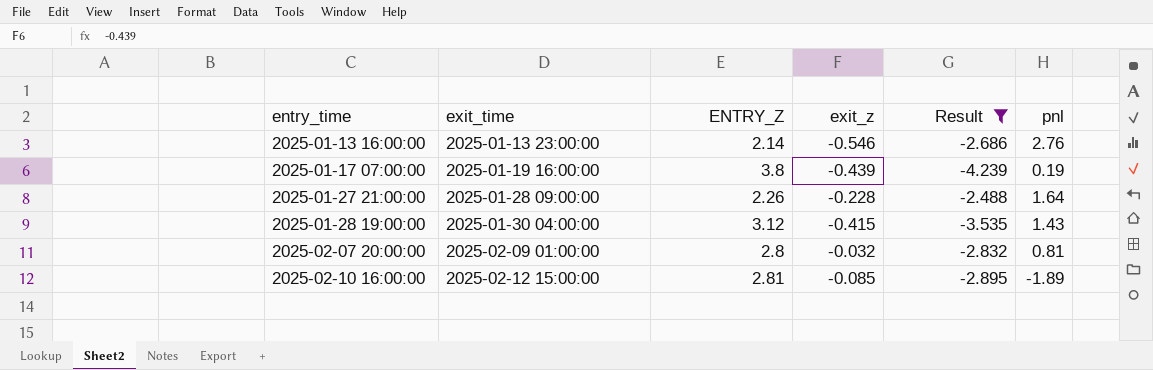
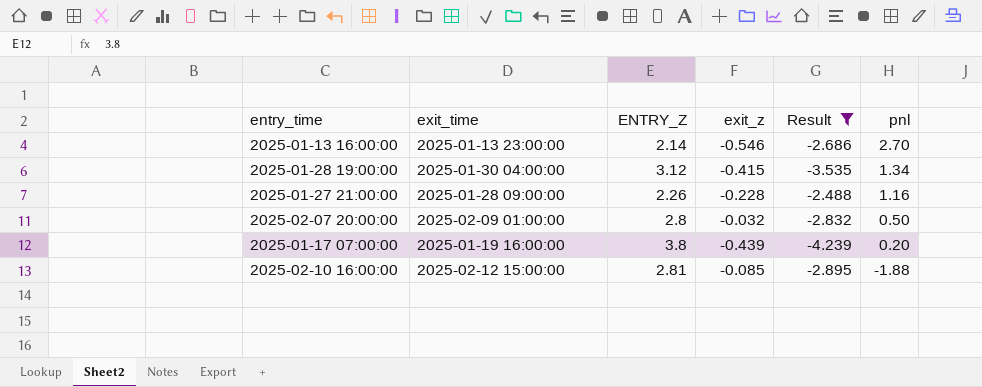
row order: entry_time ascending -> pnl descending
2025-01-13 16:00:00 | pnl: 2.76 -> 2.70
2025-01-28 19:00:00 | pnl: 1.43 -> 1.34
2025-01-27 21:00:00 | pnl: 1.64 -> 1.16
2025-02-07 20:00:00 | pnl: 0.81 -> 0.50
2025-01-17 07:00:00 | pnl: 0.19 -> 0.20
2025-02-10 16:00:00 | pnl: -1.89 -> -1.88

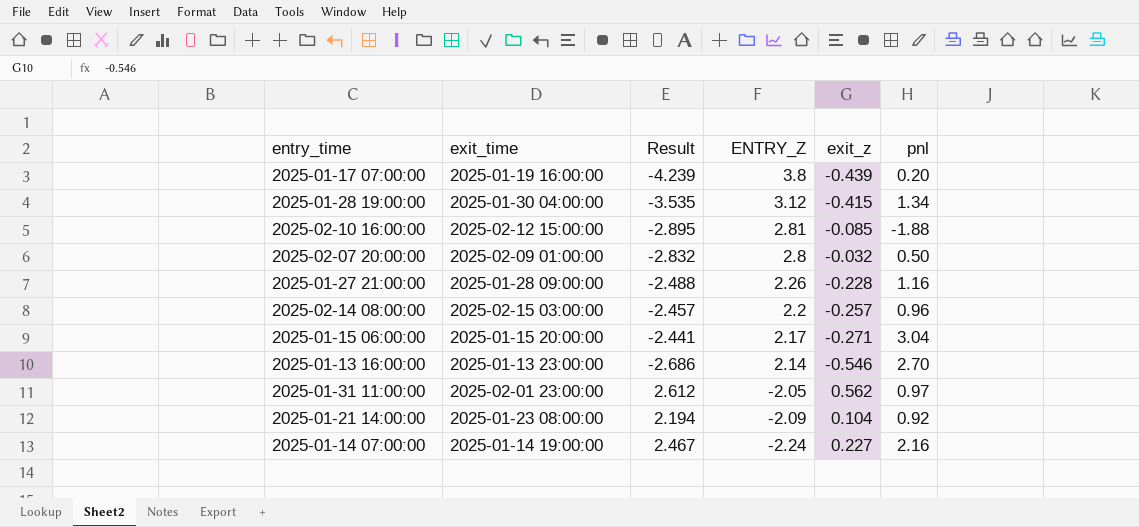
filter: Result <= -2.488 -> none
row order: pnl descending -> ENTRY_Z descending
column Result | position: 5 -> 3

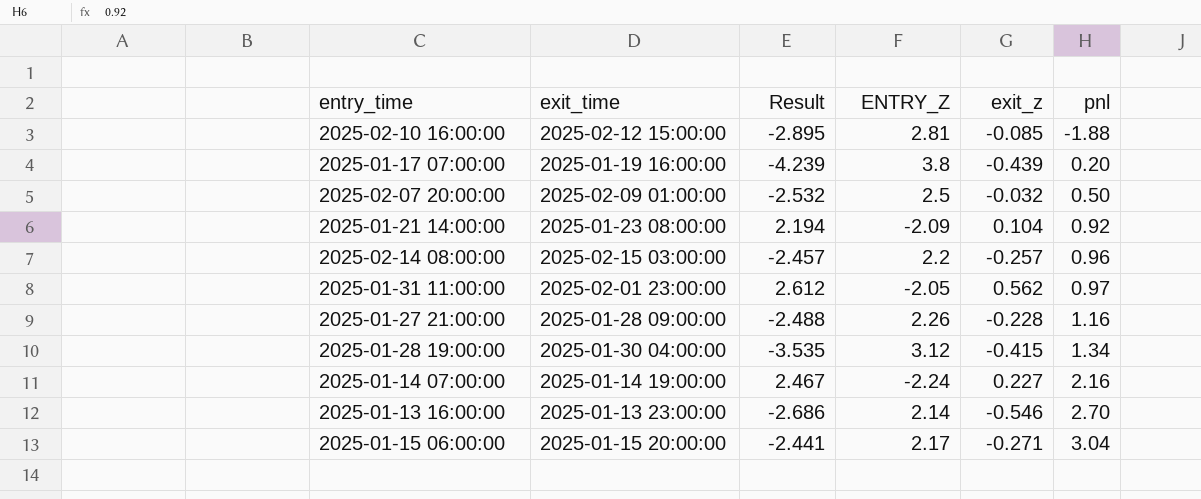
row order: ENTRY_Z descending -> pnl ascending
2025-02-07 20:00:00 | Result: -2.832 -> -2.532
2025-02-07 20:00:00 | ENTRY_Z: 2.8 -> 2.5

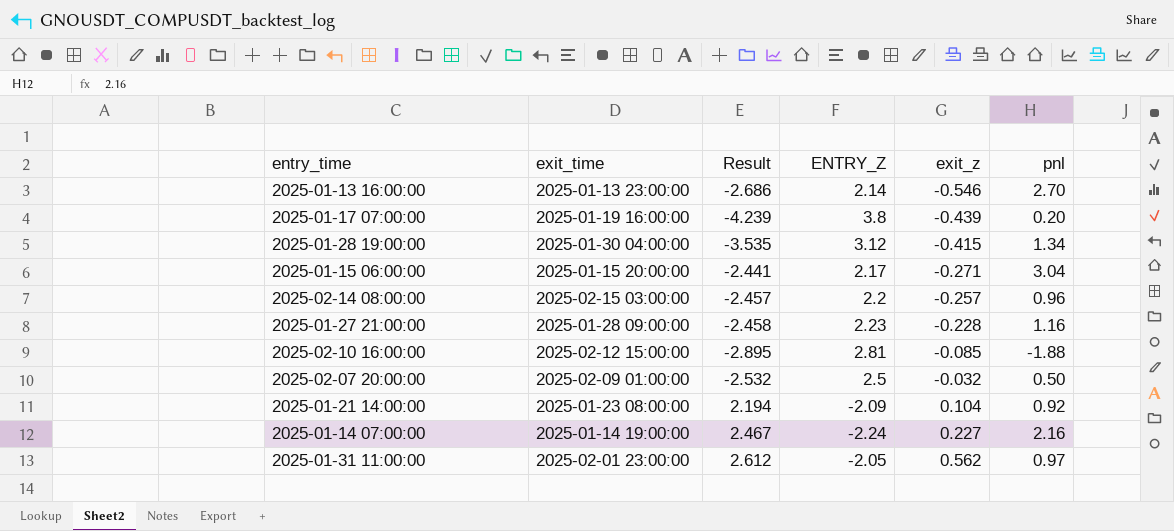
row order: pnl ascending -> exit_z ascending
2025-01-27 21:00:00 | Result: -2.488 -> -2.458
2025-01-27 21:00:00 | ENTRY_Z: 2.26 -> 2.23

